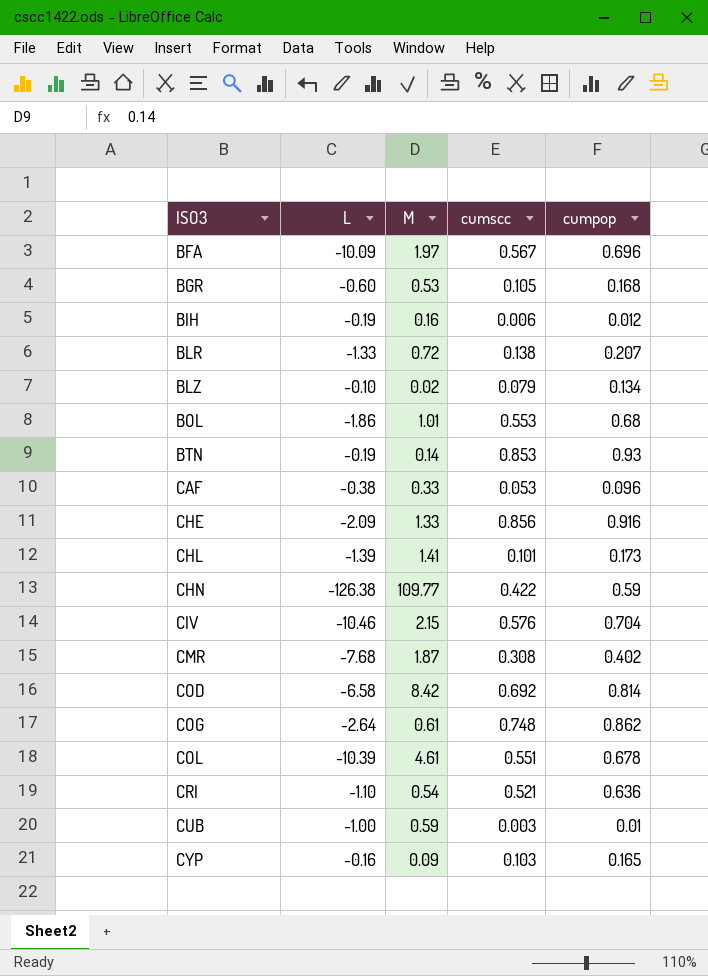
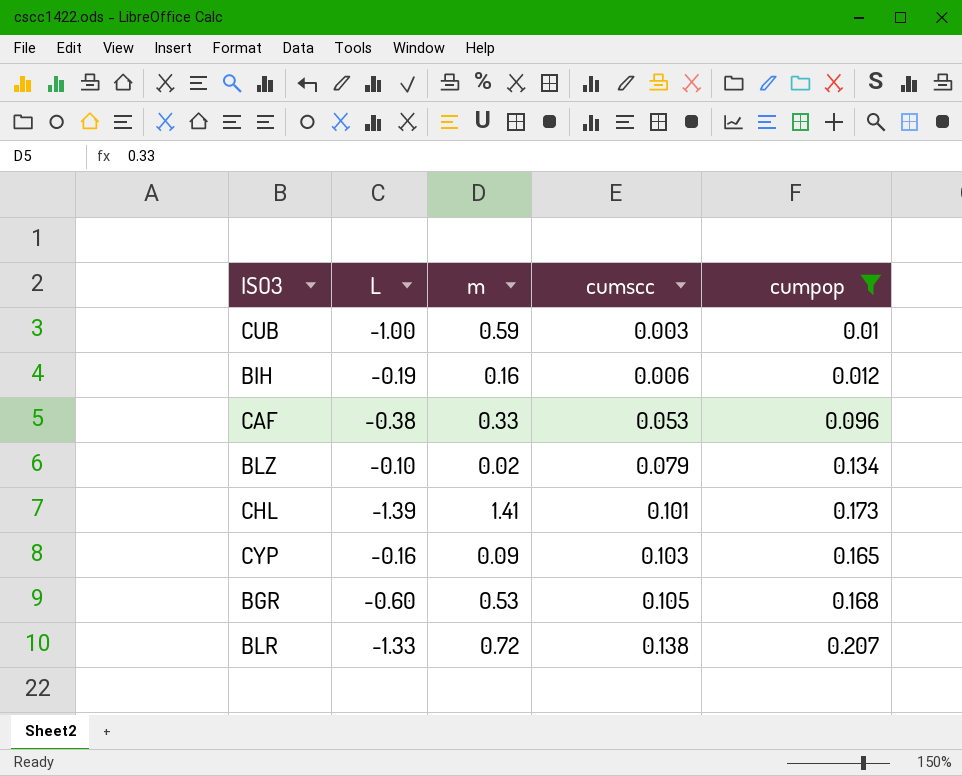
filter: none -> cumpop <= 0.207
row order: ISO3 ascending -> cumscc ascending
column name: M -> m

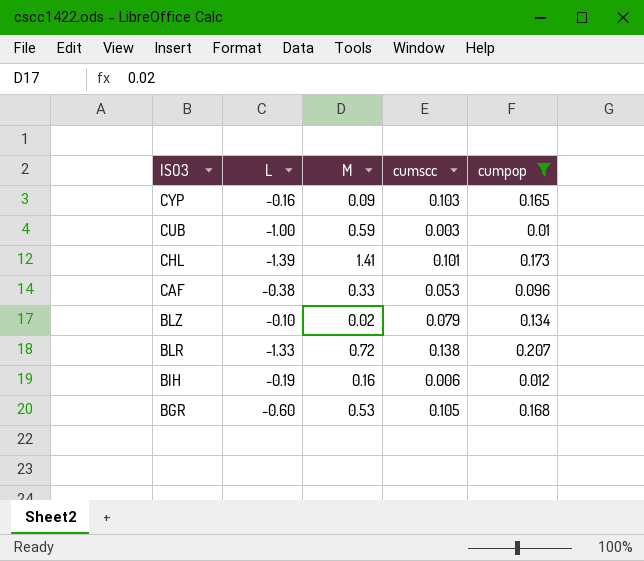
row order: cumscc ascending -> ISO3 descending
column name: m -> M

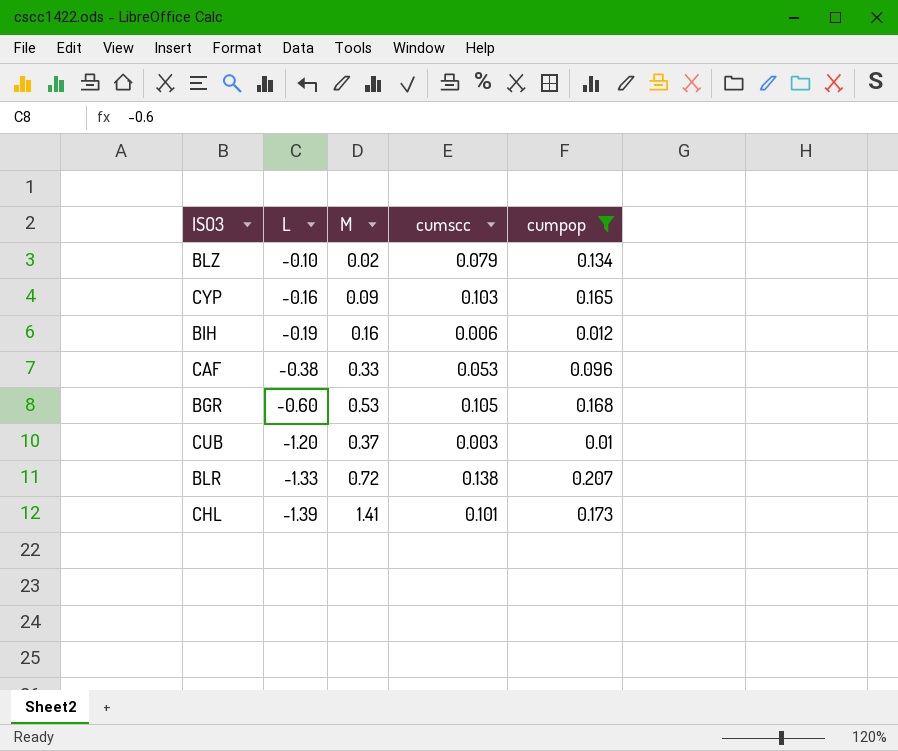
row order: ISO3 descending -> L descending
CUB | L: -1.00 -> -1.20
CUB | M: 0.59 -> 0.37

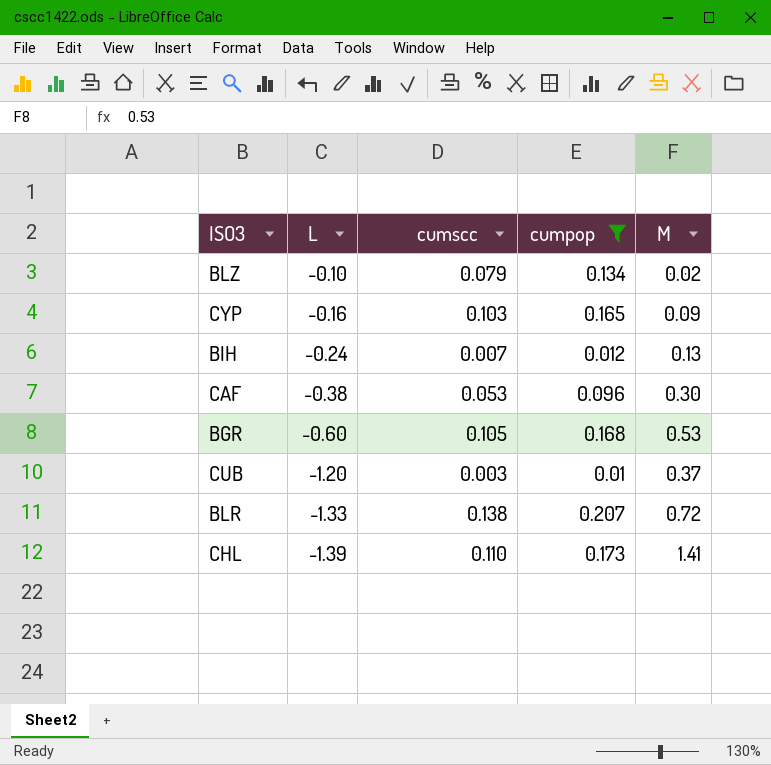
column M | position: 3 -> 5
BIH | L: -0.19 -> -0.24
BIH | cumscc: 0.006 -> 0.007
BIH | M: 0.16 -> 0.13
CAF | M: 0.33 -> 0.30
CHL | cumscc: 0.101 -> 0.110

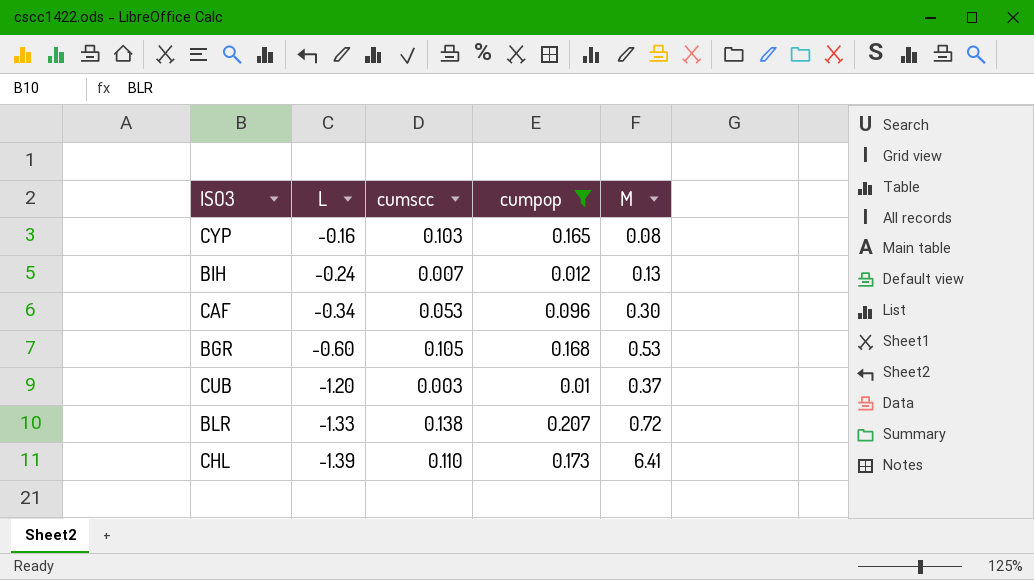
row BLZ: -0.10 | 0.079 | 0.134 | 0.02 -> none
CYP | M: 0.09 -> 0.08
CAF | L: -0.38 -> -0.34
CHL | M: 1.41 -> 6.41

